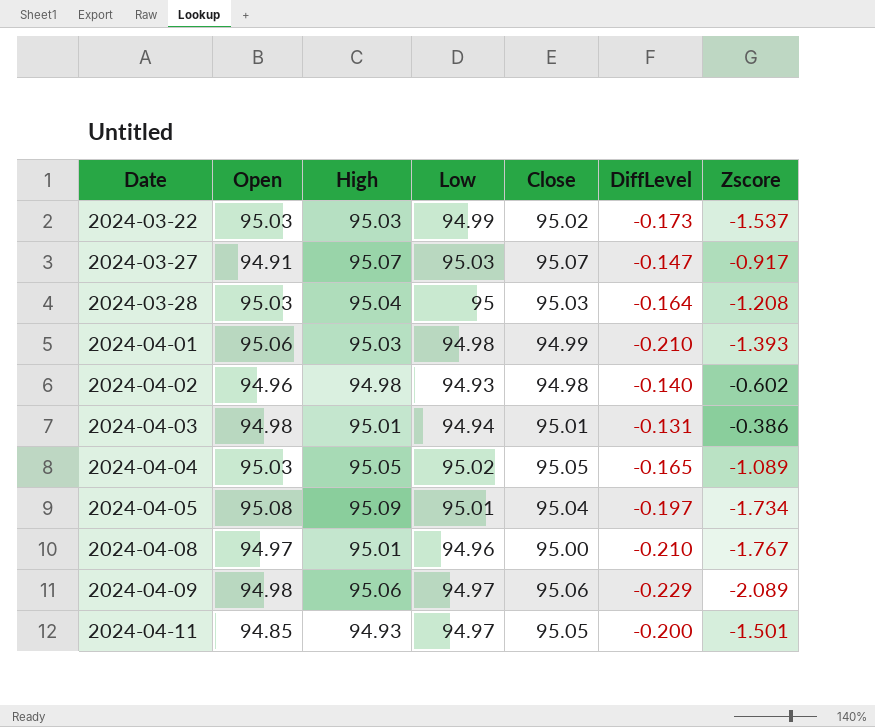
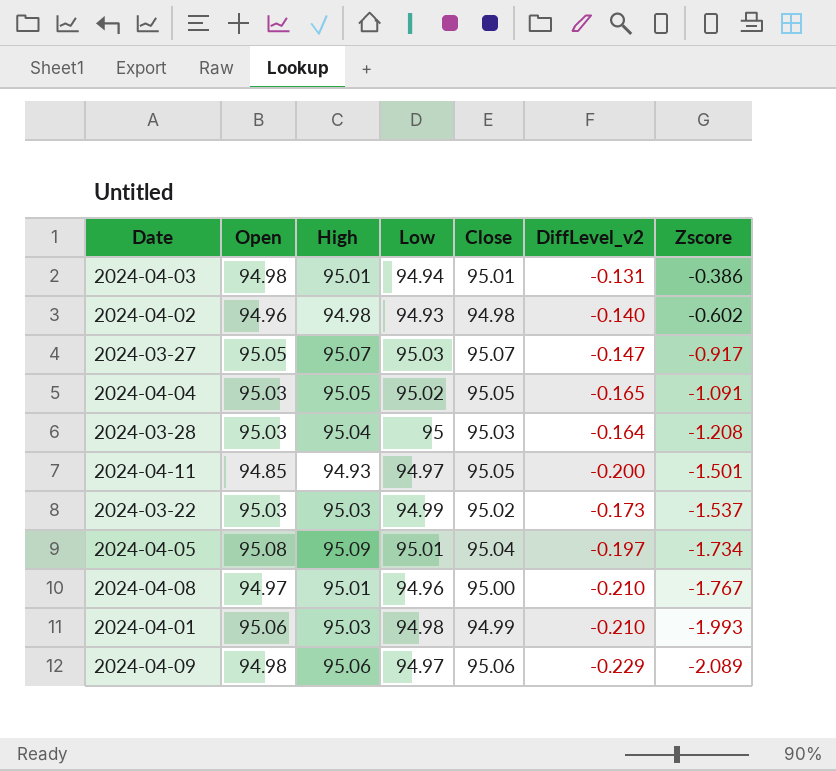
row order: Date ascending -> Zscore descending
column name: DiffLevel -> DiffLevel_v2
2024-03-27 | Open: 94.91 -> 95.05
2024-04-04 | Zscore: -1.089 -> -1.091
2024-04-01 | Zscore: -1.393 -> -1.993

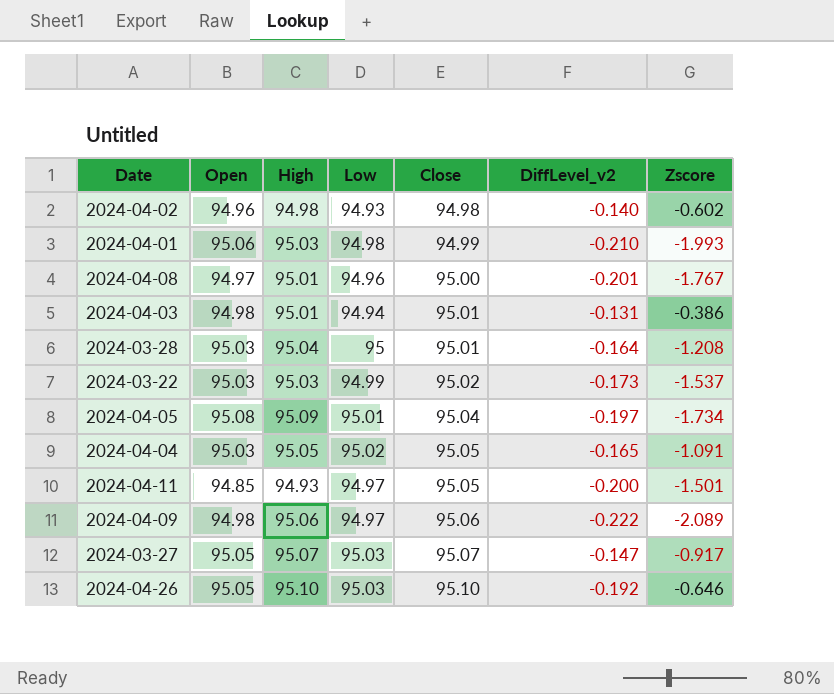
row order: Zscore descending -> Close ascending
2024-04-08 | DiffLevel_v2: -0.210 -> -0.201
2024-03-28 | Close: 95.03 -> 95.01
2024-04-09 | DiffLevel_v2: -0.229 -> -0.222
row 2024-04-26: none -> 95.05 | 95.10 | 95.03 | 95.10 | -0.192 | -0.646

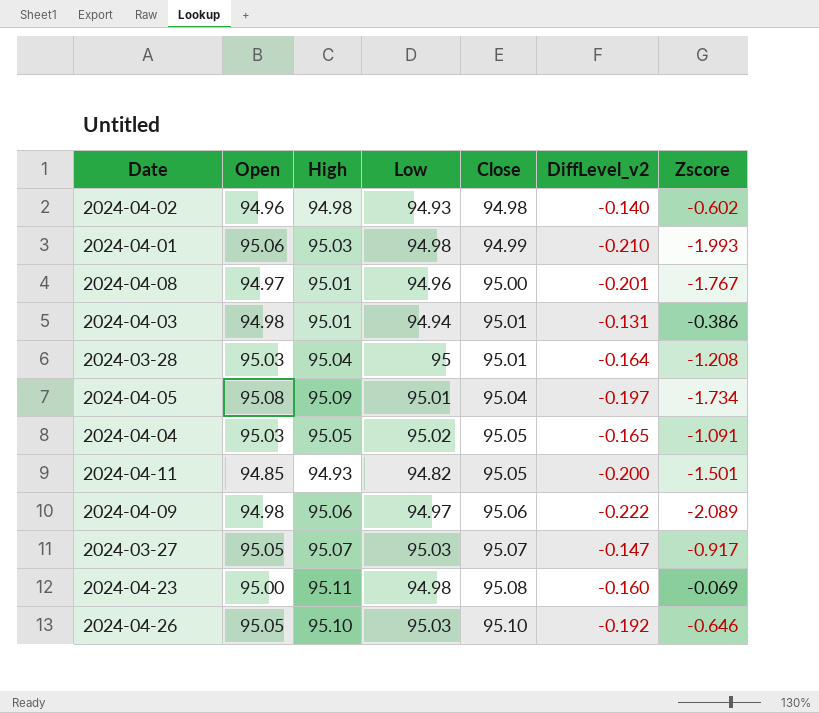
row 2024-03-22: 95.03 | 95.03 | 94.99 | 95.02 | -0.173 | -1.537 -> none
2024-04-11 | Low: 94.97 -> 94.82
row 2024-04-23: none -> 95.00 | 95.11 | 94.98 | 95.08 | -0.160 | -0.069

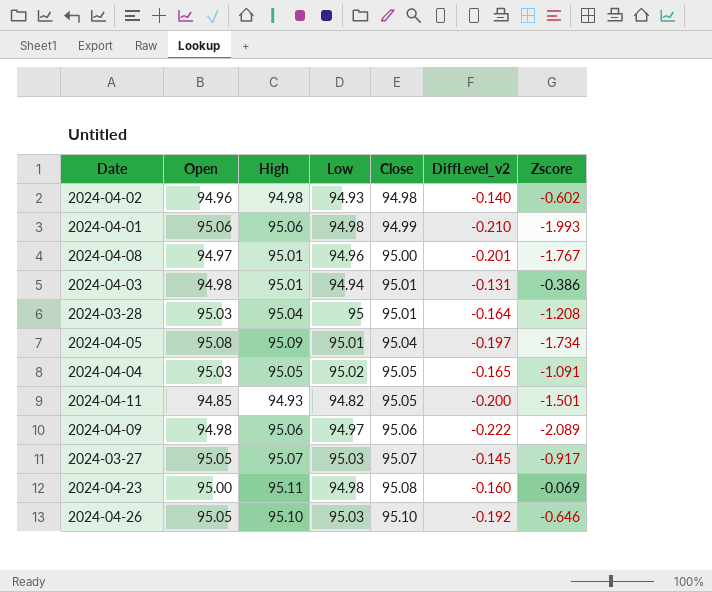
2024-04-01 | High: 95.03 -> 95.06
2024-03-27 | DiffLevel_v2: -0.147 -> -0.145

